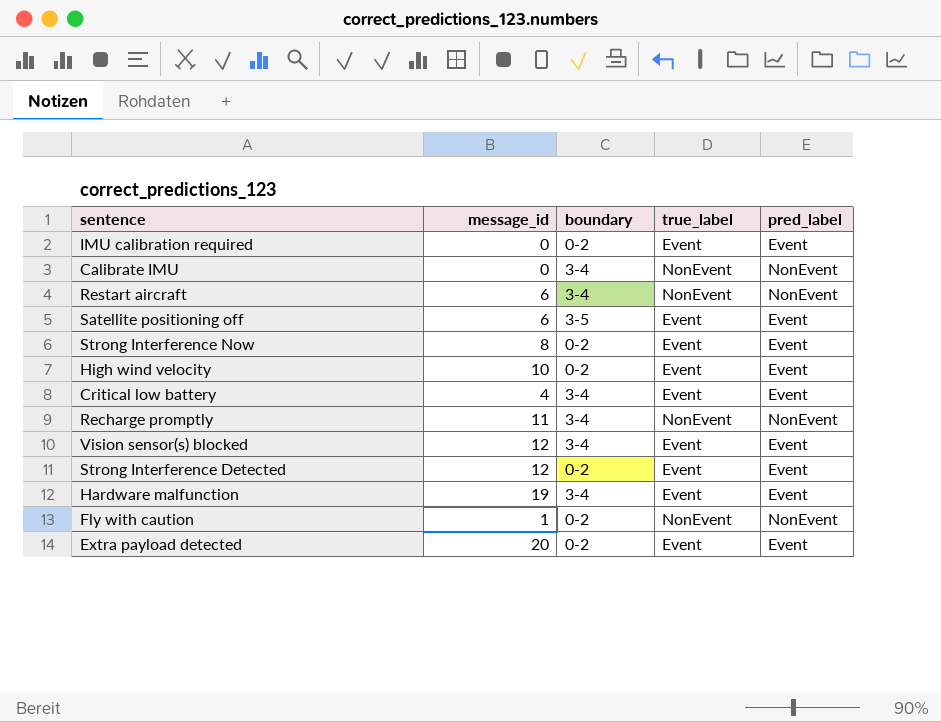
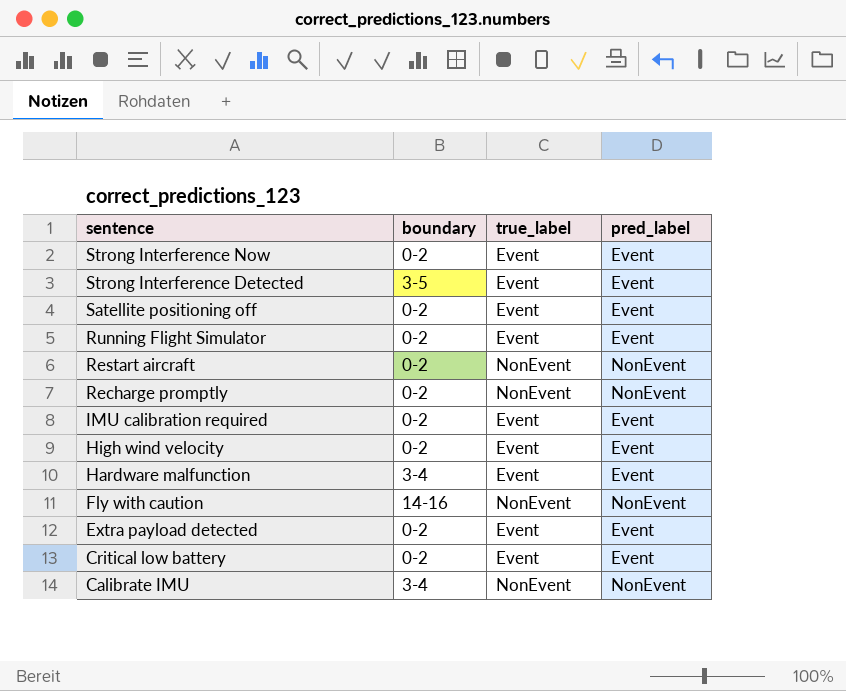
row order: none -> sentence descending
column message_id | position: 2 -> none
row Vision sensor(s) blocked: 12 | 3-4 | Event | Event -> none
Strong Interference Detected | boundary: 0-2 -> 3-5
Satellite positioning off | boundary: 3-5 -> 0-2
row Running Flight Simulator: none -> 0-2 | Event | Event
Restart aircraft | boundary: 3-4 -> 0-2
Recharge promptly | boundary: 3-4 -> 0-2
Fly with caution | boundary: 0-2 -> 14-16
Critical low battery | boundary: 3-4 -> 0-2

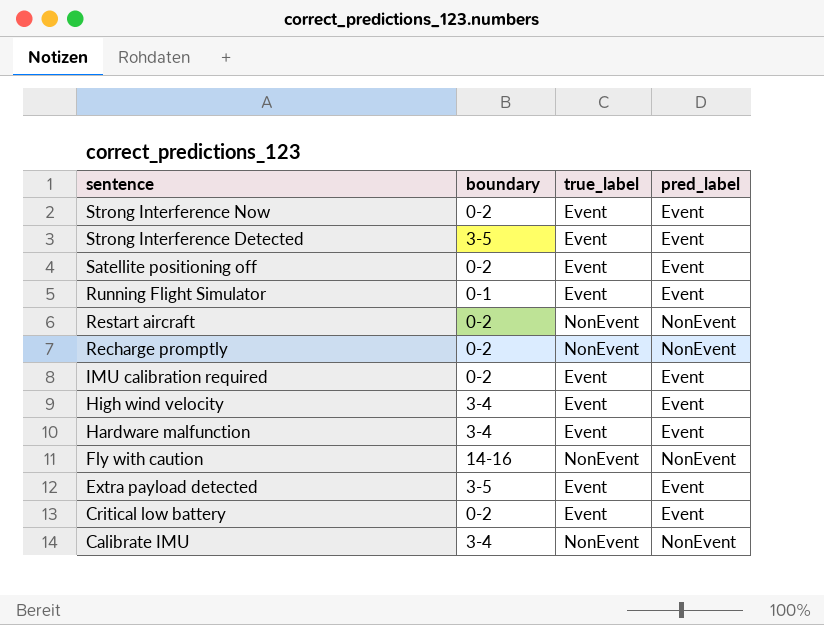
Running Flight Simulator | boundary: 0-2 -> 0-1
High wind velocity | boundary: 0-2 -> 3-4
Extra payload detected | boundary: 0-2 -> 3-5

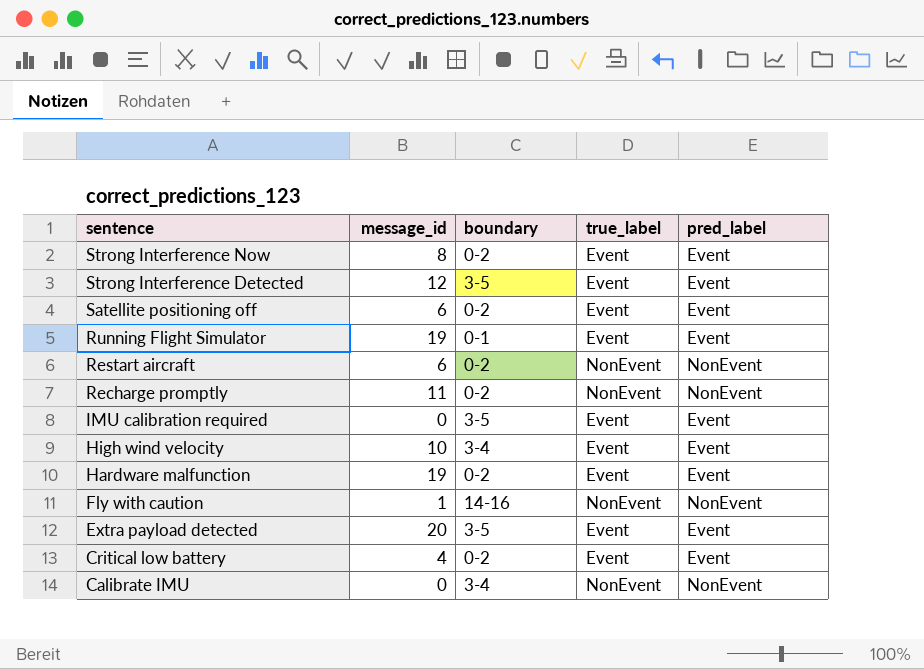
column message_id | position: none -> 2
IMU calibration required | boundary: 0-2 -> 3-5
Hardware malfunction | boundary: 3-4 -> 0-2

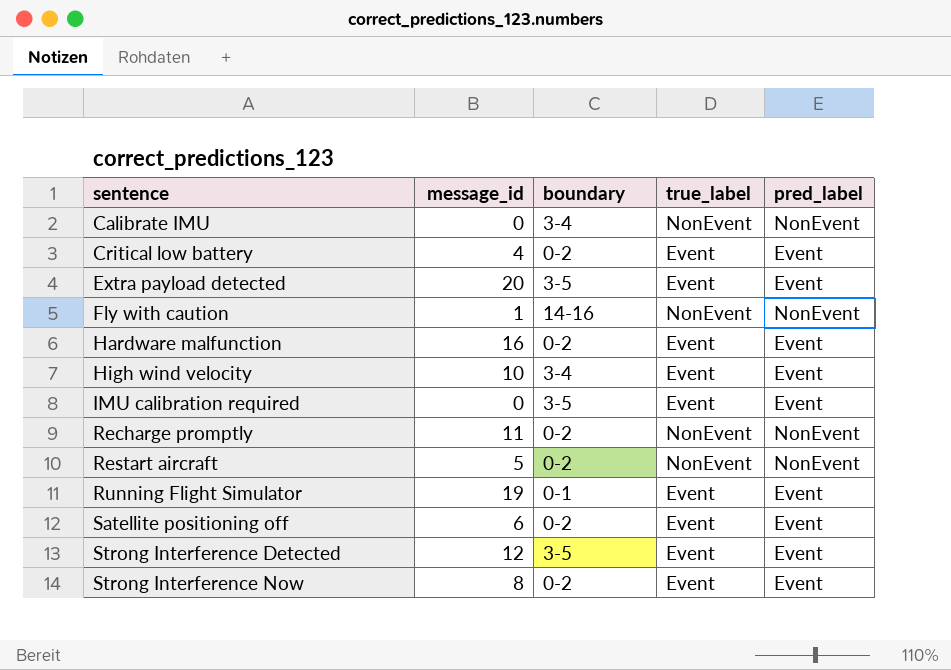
row order: sentence descending -> sentence ascending
Hardware malfunction | message_id: 19 -> 16
Restart aircraft | message_id: 6 -> 5

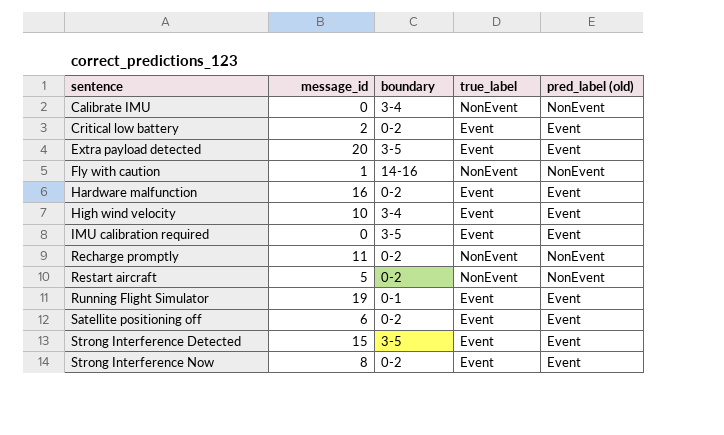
column name: pred_label -> pred_label (old)
Critical low battery | message_id: 4 -> 2
Strong Interference Detected | message_id: 12 -> 15

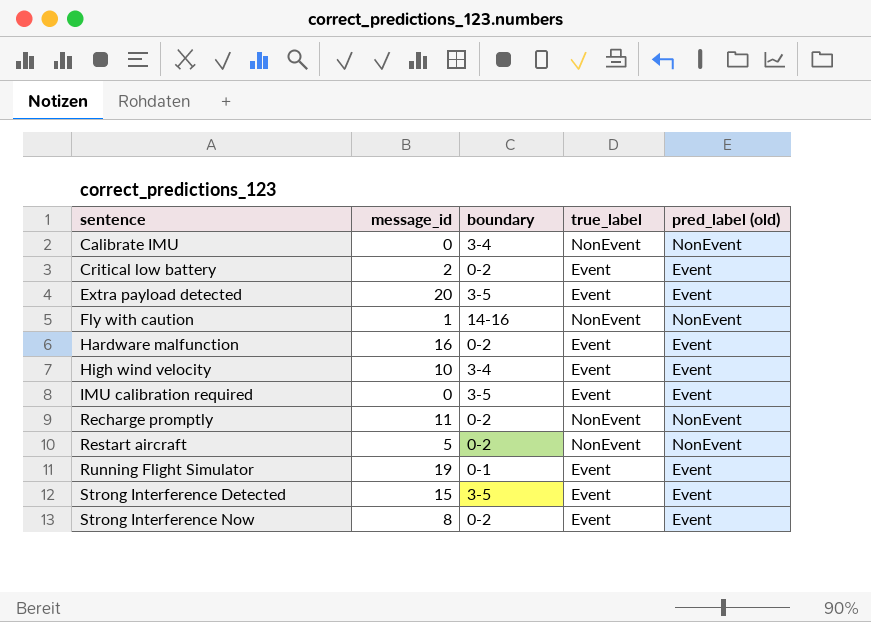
row Satellite positioning off: 6 | 0-2 | Event | Event -> none

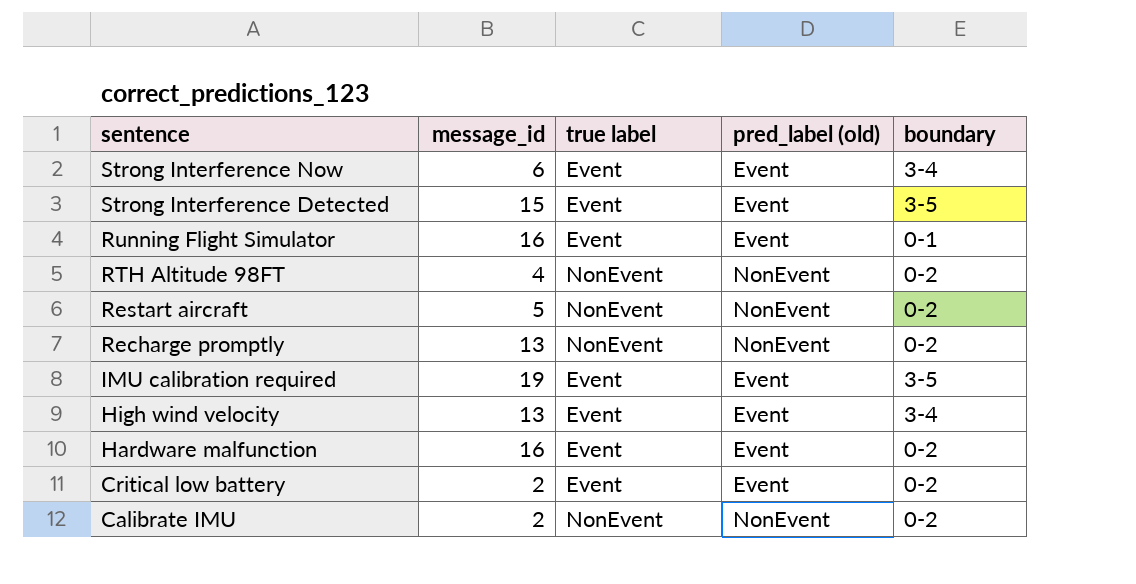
row order: sentence ascending -> sentence descending
column name: true_label -> true label
column boundary | position: 3 -> 5
row Extra payload detected: 20 | 3-5 | Event | Event -> none
row Fly with caution: 1 | 14-16 | NonEvent | NonEvent -> none
Strong Interference Now | message_id: 8 -> 6
Strong Interference Now | boundary: 0-2 -> 3-4
Running Flight Simulator | message_id: 19 -> 16
row RTH Altitude 98FT: none -> 4 | NonEvent | NonEvent | 0-2
Recharge promptly | message_id: 11 -> 13
IMU calibration required | message_id: 0 -> 19
High wind velocity | message_id: 10 -> 13
Calibrate IMU | message_id: 0 -> 2
Calibrate IMU | boundary: 3-4 -> 0-2

